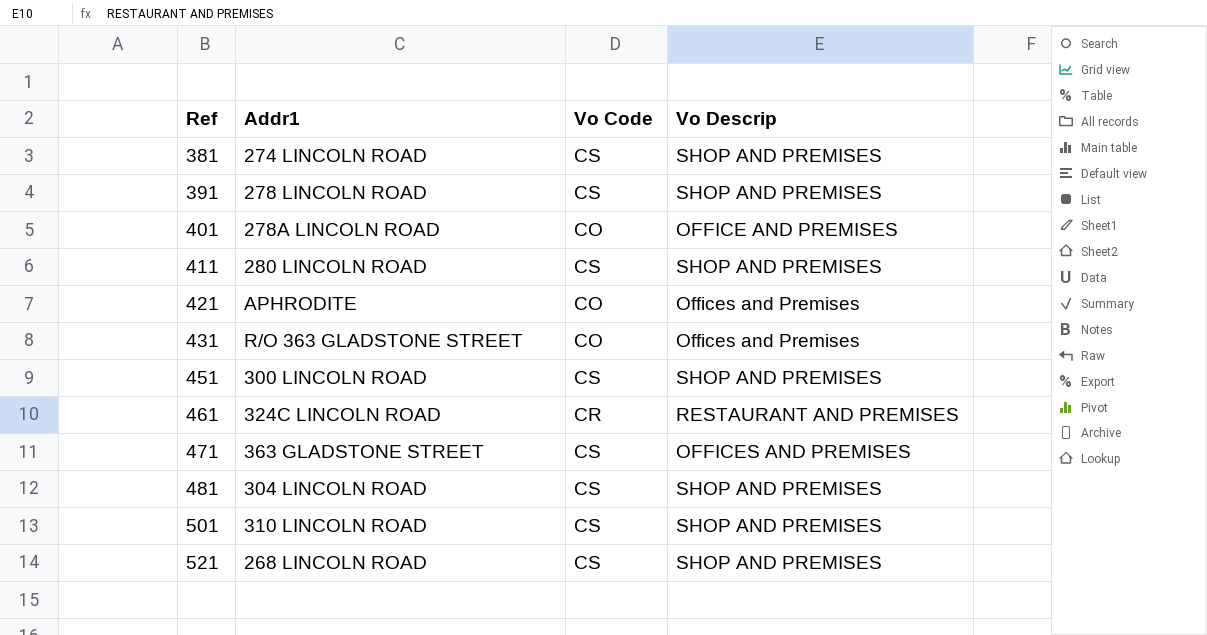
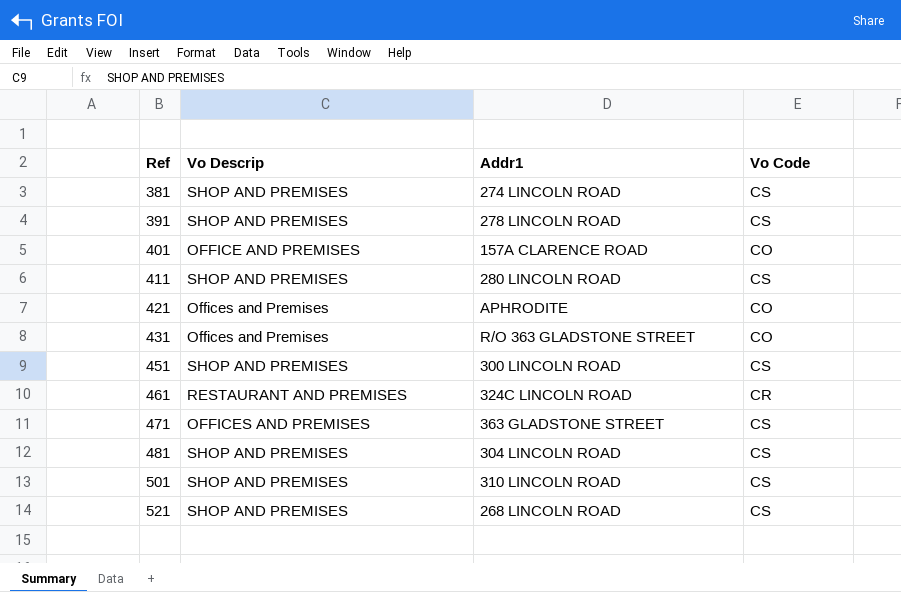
column Vo Descrip | position: 4 -> 2
401 | Addr1: 278A LINCOLN ROAD -> 157A CLARENCE ROAD

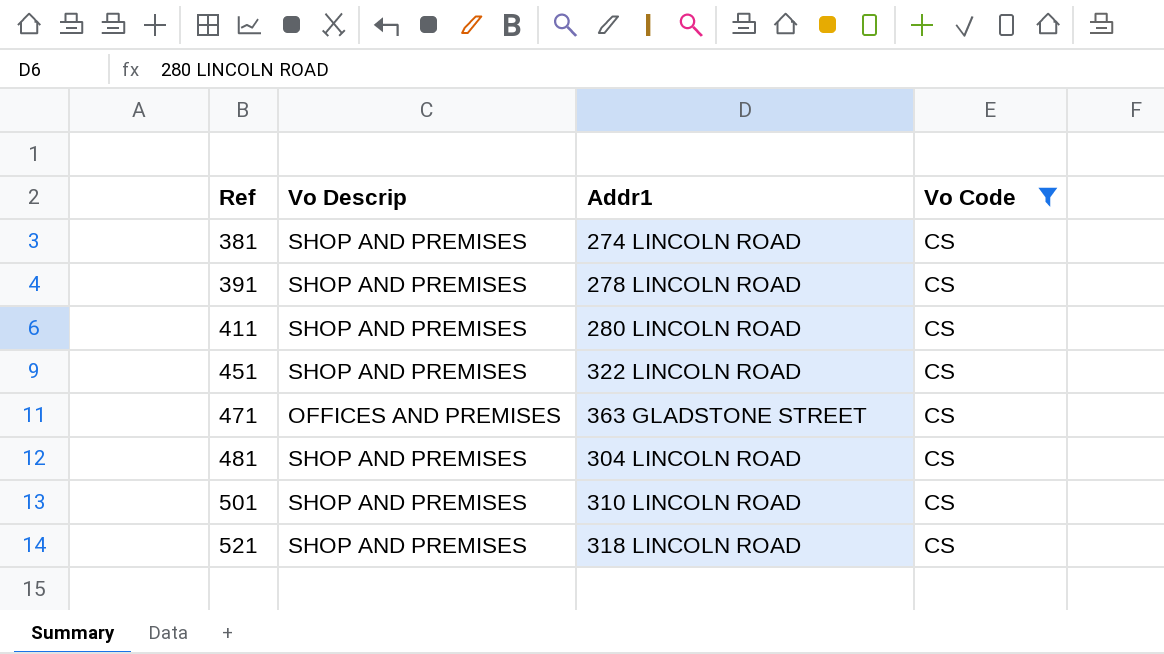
filter: none -> Vo Code = CS
451 | Addr1: 300 LINCOLN ROAD -> 322 LINCOLN ROAD
521 | Addr1: 268 LINCOLN ROAD -> 318 LINCOLN ROAD

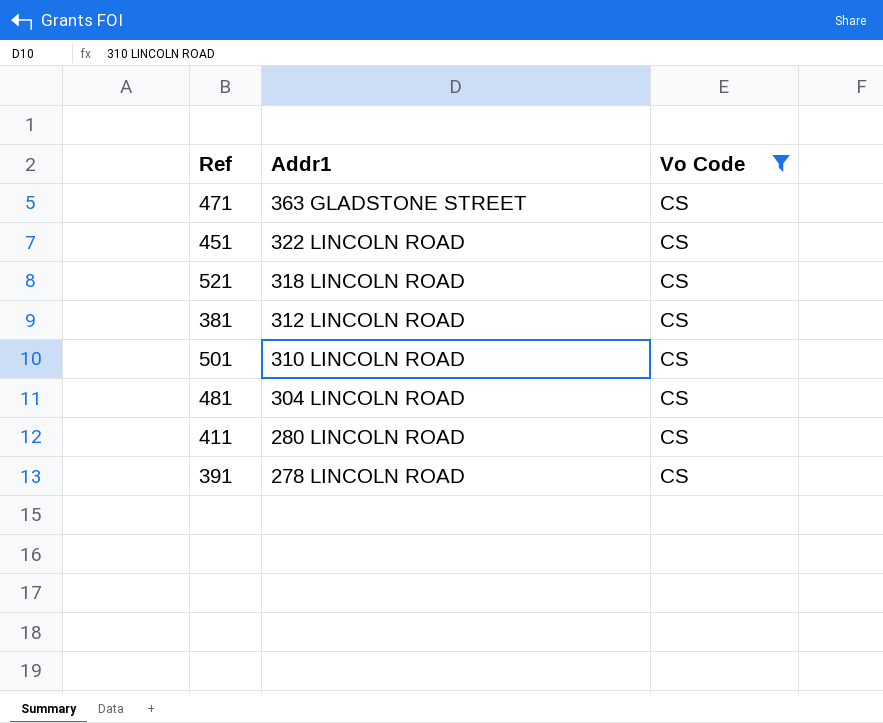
row order: Ref ascending -> Addr1 descending
column Vo Descrip | position: 2 -> none
381 | Addr1: 274 LINCOLN ROAD -> 312 LINCOLN ROAD

